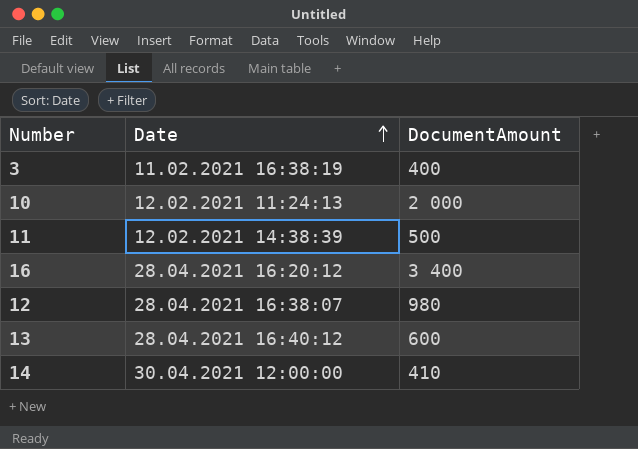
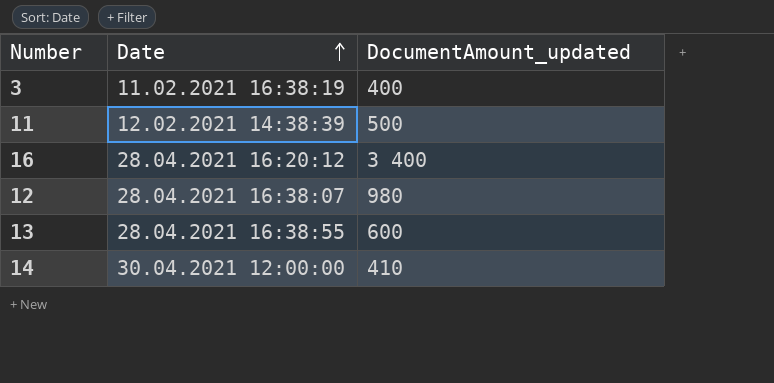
column name: DocumentAmount -> DocumentAmount_updated
row 10: 12.02.2021 11:24:13 | 2 000 -> none
13 | Date: 28.04.2021 16:40:12 -> 28.04.2021 16:38:55

